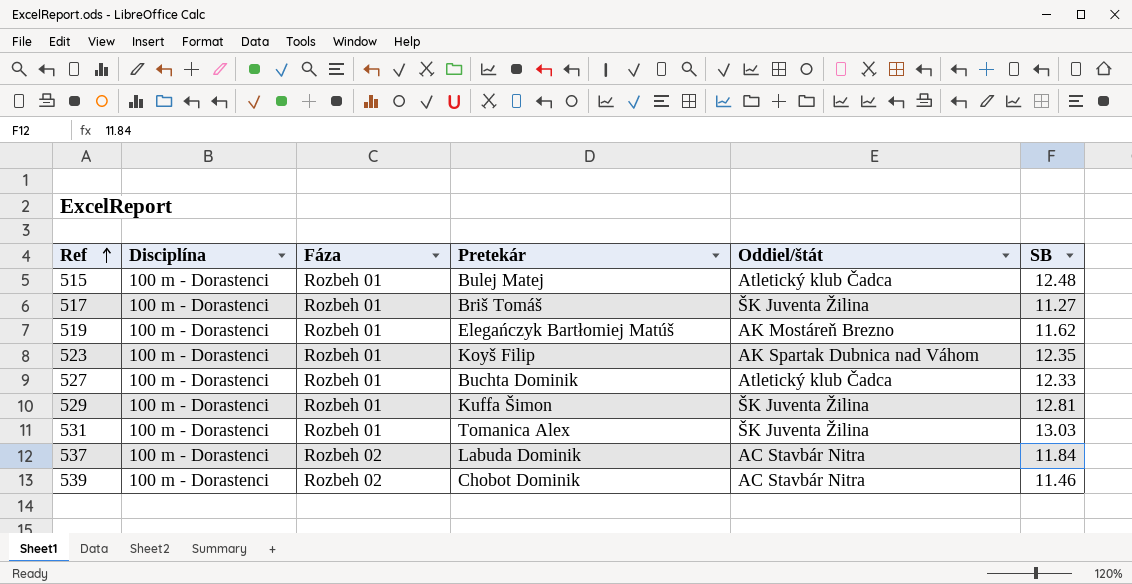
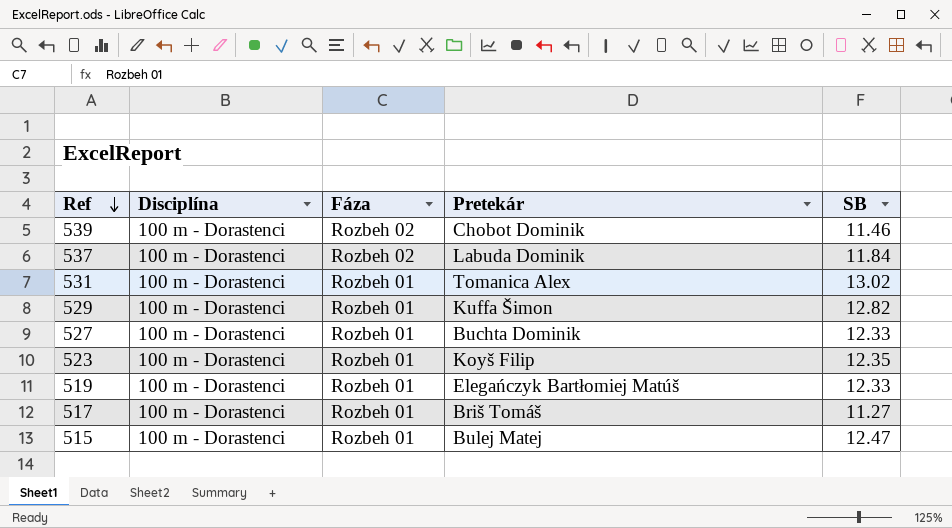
row order: Ref ascending -> Ref descending
column Oddiel/štát | position: 5 -> none
531 | SB: 13.03 -> 13.02
529 | SB: 12.81 -> 12.82
519 | SB: 11.62 -> 12.33
515 | SB: 12.48 -> 12.47

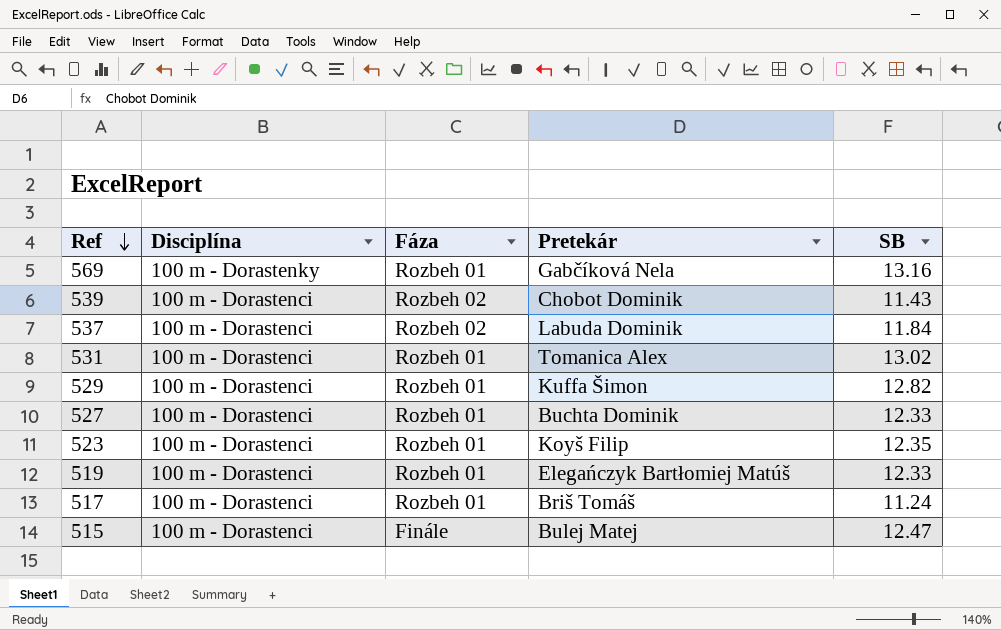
row 569: none -> 100 m - Dorastenky | Rozbeh 01 | Gabčíková Nela | 13.16
539 | SB: 11.46 -> 11.43
517 | SB: 11.27 -> 11.24
515 | Fáza: Rozbeh 01 -> Finále

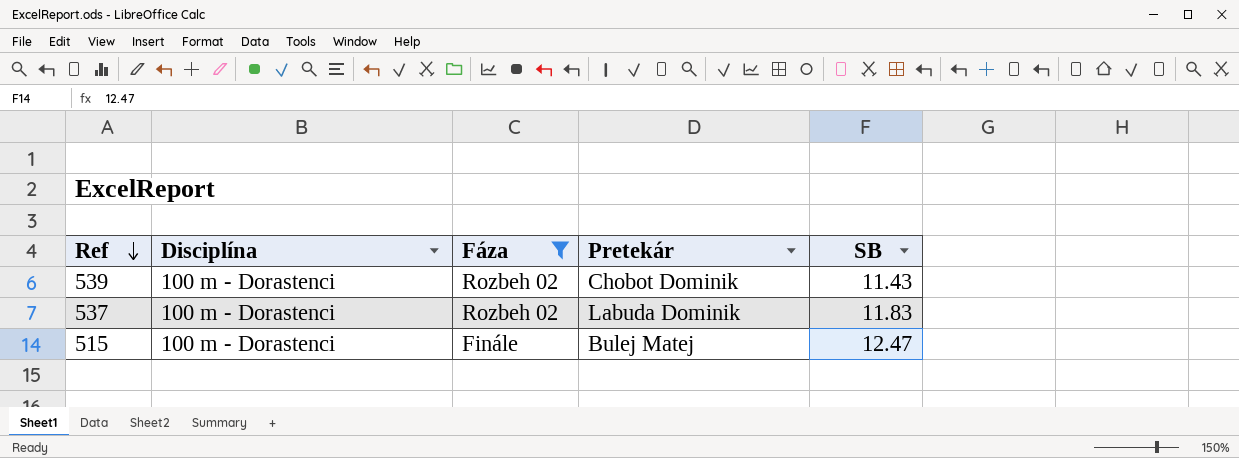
filter: none -> Fáza != Rozbeh 01
537 | SB: 11.84 -> 11.83

